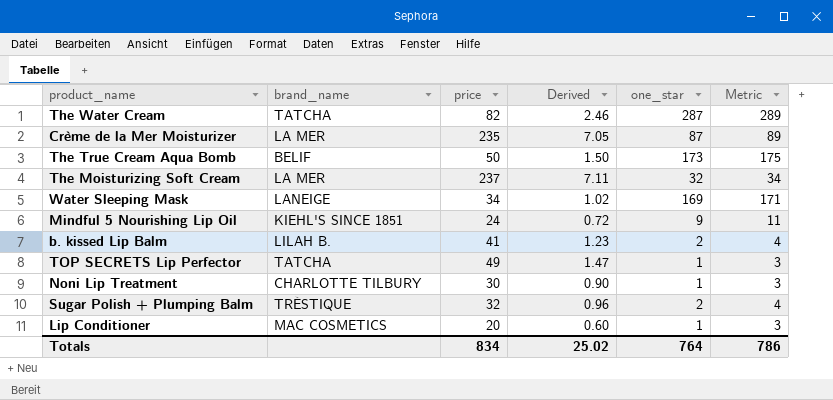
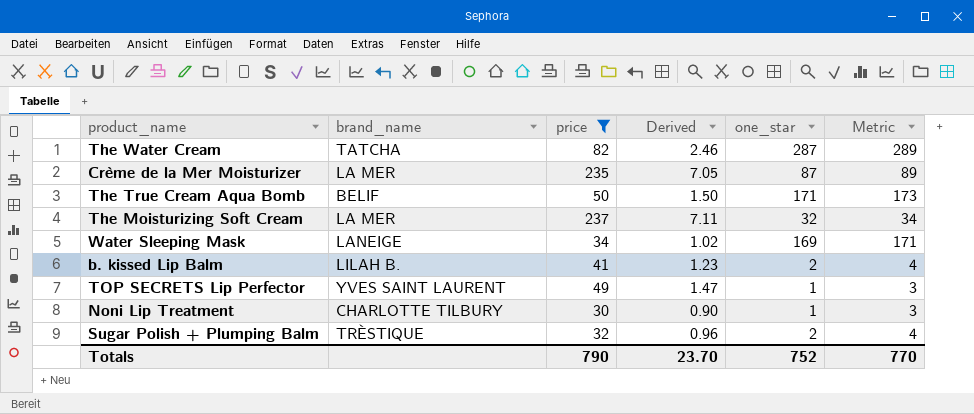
filter: none -> price >= 30
The True Cream Aqua Bomb | one_star: 173 -> 171
The True Cream Aqua Bomb | Metric: 175 -> 173
TOP SECRETS Lip Perfector | brand_name: TATCHA -> YVES SAINT LAURENT
Totals | price: 834 -> 790
Totals | Derived: 25.02 -> 23.70
Totals | one_star: 764 -> 752
Totals | Metric: 786 -> 770

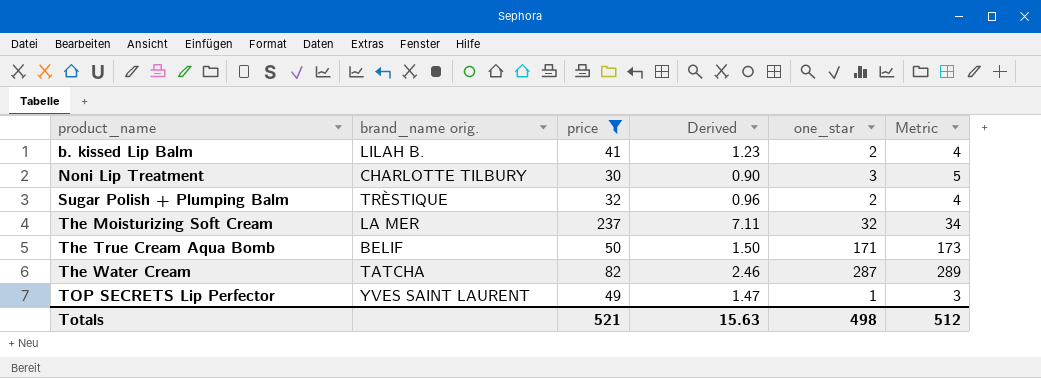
row order: none -> product_name ascending
column name: brand_name -> brand_name orig.
row Crème de la Mer Moisturizer: LA MER | 235 | 7.05 | 87 | 89 -> none
row Water Sleeping Mask: LANEIGE | 34 | 1.02 | 169 | 171 -> none
Noni Lip Treatment | one_star: 1 -> 3
Noni Lip Treatment | Metric: 3 -> 5
Totals | price: 790 -> 521
Totals | Derived: 23.70 -> 15.63
Totals | one_star: 752 -> 498
Totals | Metric: 770 -> 512

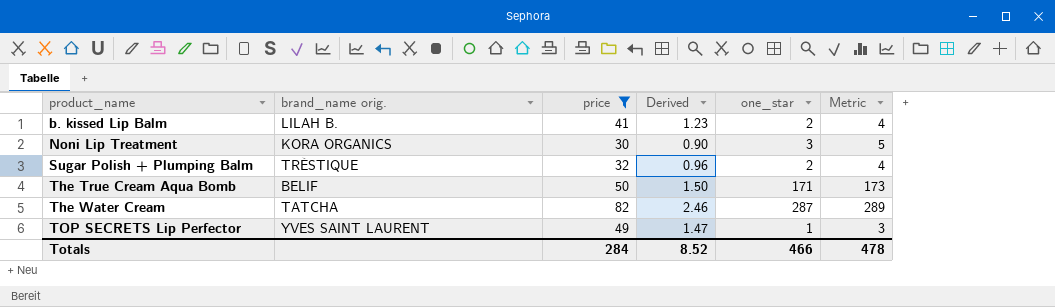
row The Moisturizing Soft Cream: LA MER | 237 | 7.11 | 32 | 34 -> none
Noni Lip Treatment | brand_name orig.: CHARLOTTE TILBURY -> KORA ORGANICS
Totals | price: 521 -> 284
Totals | Derived: 15.63 -> 8.52
Totals | one_star: 498 -> 466
Totals | Metric: 512 -> 478

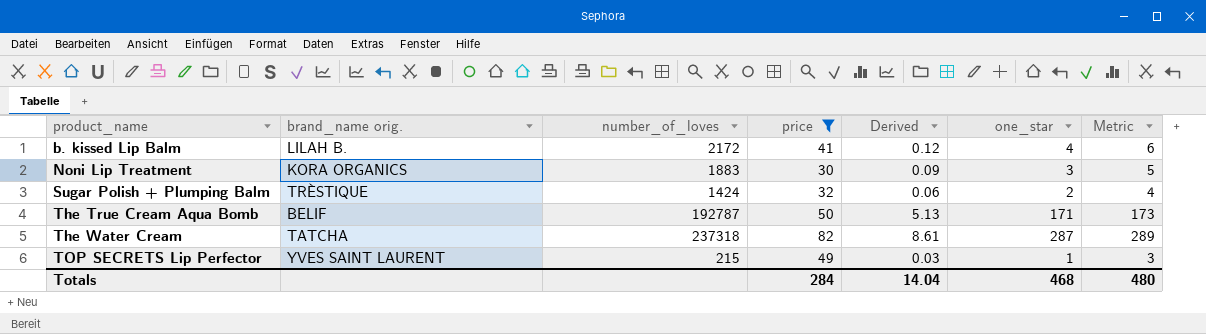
column number_of_loves | position: none -> 3
column Derived | formula: [price] * 0.03 -> [one_star] * 0.03
b. kissed Lip Balm | one_star: 2 -> 4
b. kissed Lip Balm | Metric: 4 -> 6
Totals | Derived: 8.52 -> 14.04
Totals | one_star: 466 -> 468
Totals | Metric: 478 -> 480

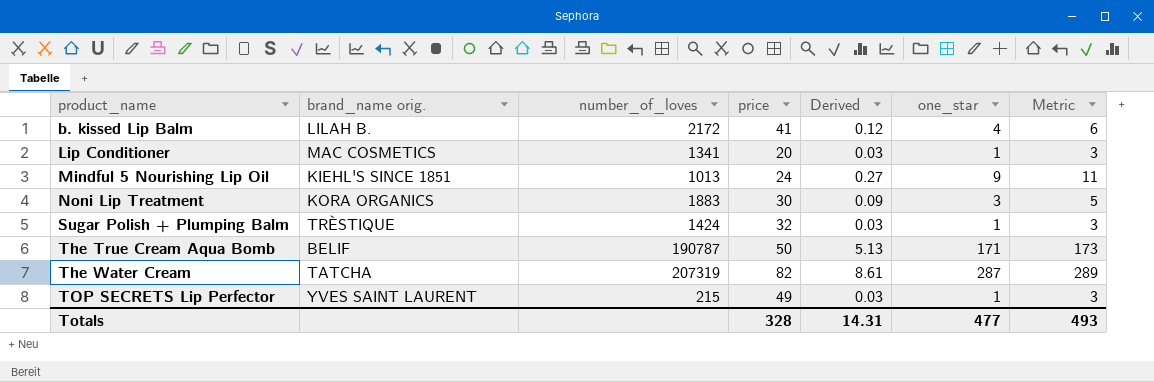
filter: price >= 30 -> none
Sugar Polish + Plumping Balm | Derived: 0.06 -> 0.03
Sugar Polish + Plumping Balm | one_star: 2 -> 1
Sugar Polish + Plumping Balm | Metric: 4 -> 3
The True Cream Aqua Bomb | number_of_loves: 192787 -> 190787
The Water Cream | number_of_loves: 237318 -> 207319
Totals | price: 284 -> 328
Totals | Derived: 14.04 -> 14.31
Totals | one_star: 468 -> 477
Totals | Metric: 480 -> 493

